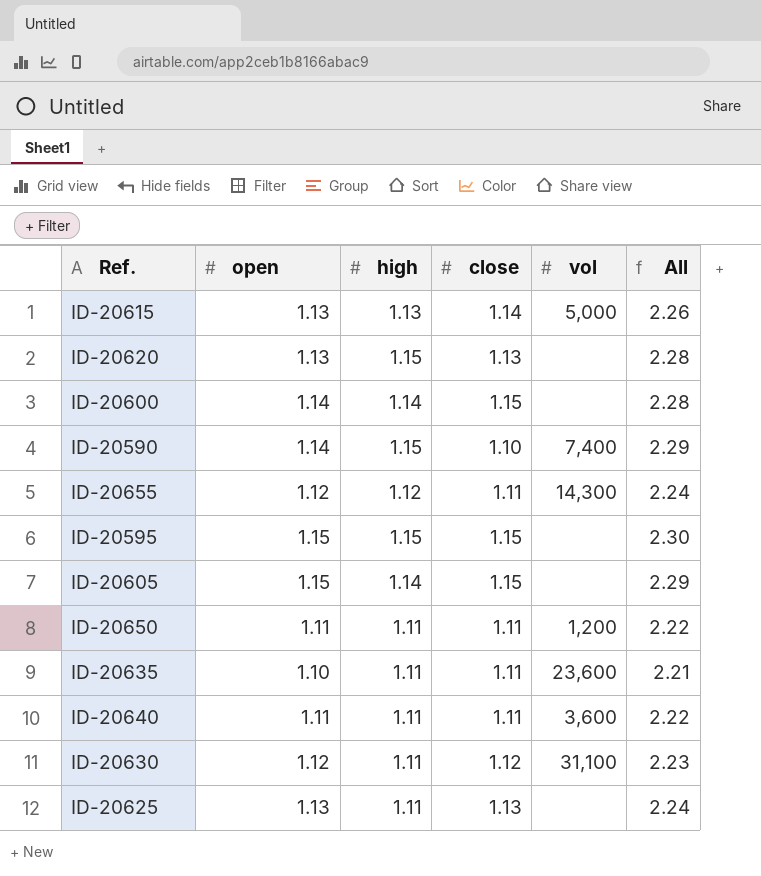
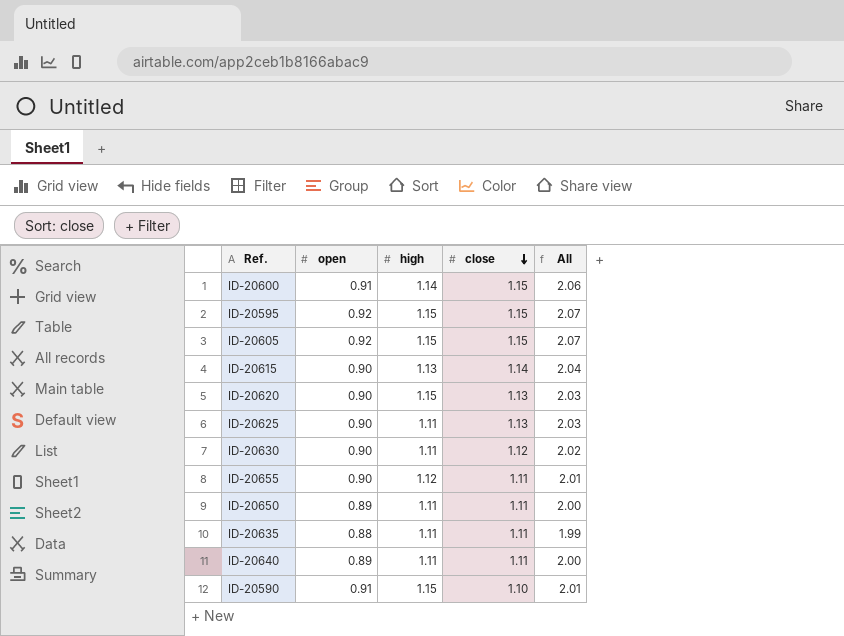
row order: none -> close descending
column vol | position: 5 -> none
column All | formula: [open] + [high] -> [open] + [close]
ID-20600 | open: 1.14 -> 0.91
ID-20595 | open: 1.15 -> 0.92
ID-20605 | open: 1.15 -> 0.92
ID-20605 | high: 1.14 -> 1.15
ID-20615 | open: 1.13 -> 0.90
ID-20620 | open: 1.13 -> 0.90
ID-20625 | open: 1.13 -> 0.90
ID-20630 | open: 1.12 -> 0.90
ID-20655 | open: 1.12 -> 0.90
ID-20650 | open: 1.11 -> 0.89
ID-20635 | open: 1.10 -> 0.88
ID-20640 | open: 1.11 -> 0.89
ID-20590 | open: 1.14 -> 0.91

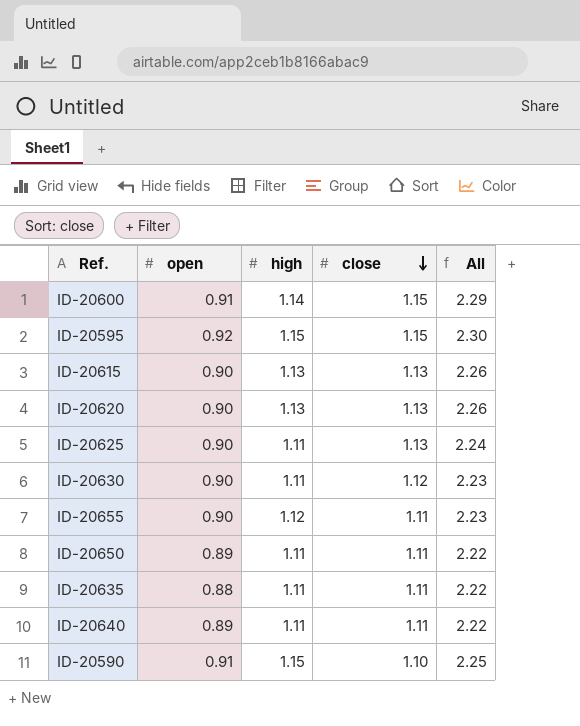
column All | formula: [open] + [close] -> [high] + [close]
row ID-20605: 0.92 | 1.15 | 1.15 | 2.07 -> none
ID-20615 | close: 1.14 -> 1.13
ID-20620 | high: 1.15 -> 1.13

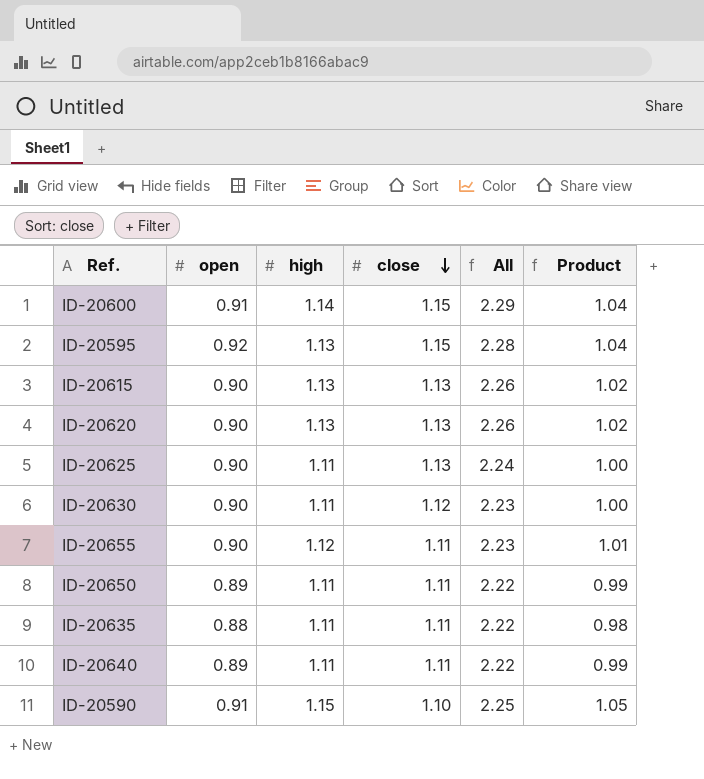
column Product | formula: none -> [open] * [high]
ID-20595 | high: 1.15 -> 1.13
ID-20595 | All: 2.30 -> 2.28

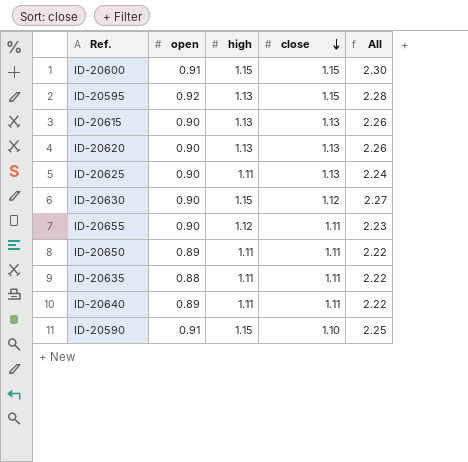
column Product | formula: [open] * [high] -> none
ID-20600 | high: 1.14 -> 1.15
ID-20600 | All: 2.29 -> 2.30
ID-20630 | high: 1.11 -> 1.15
ID-20630 | All: 2.23 -> 2.27

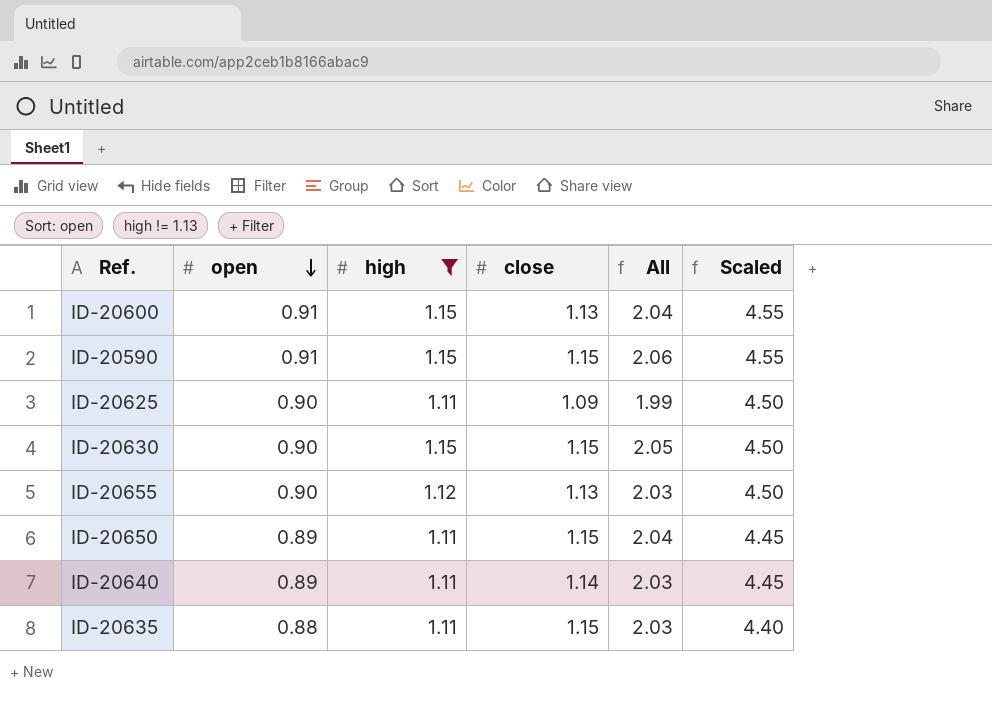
filter: none -> high != 1.13
row order: close descending -> open descending
column All | formula: [high] + [close] -> [open] + [close]
column Scaled | formula: none -> [open] * 5
ID-20600 | close: 1.15 -> 1.13
ID-20590 | close: 1.10 -> 1.15
ID-20625 | close: 1.13 -> 1.09
ID-20630 | close: 1.12 -> 1.15
ID-20655 | close: 1.11 -> 1.13
ID-20650 | close: 1.11 -> 1.15
ID-20640 | close: 1.11 -> 1.14
ID-20635 | close: 1.11 -> 1.15

